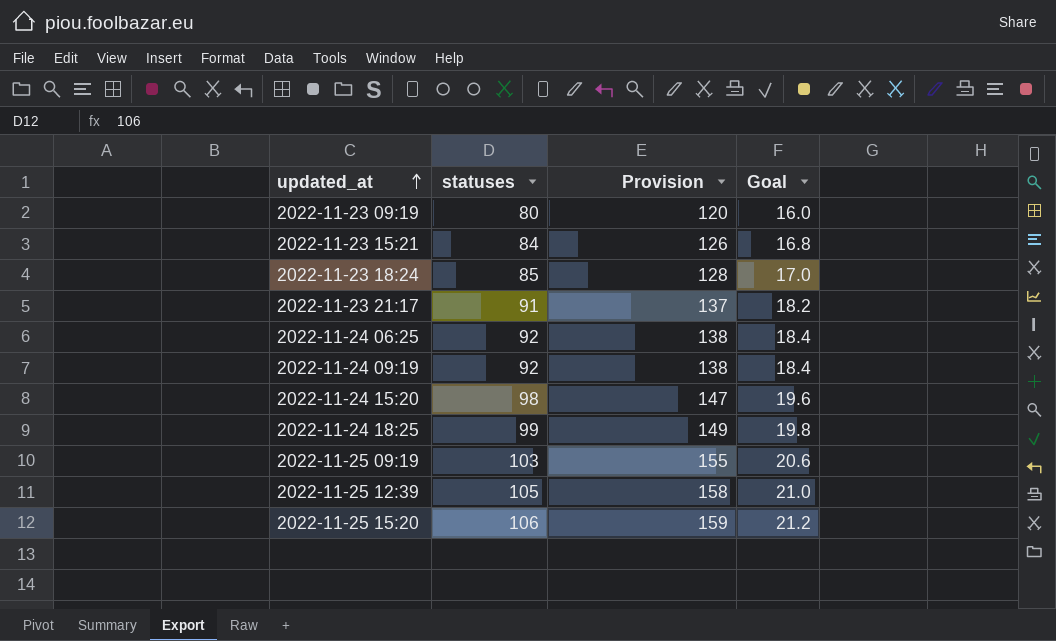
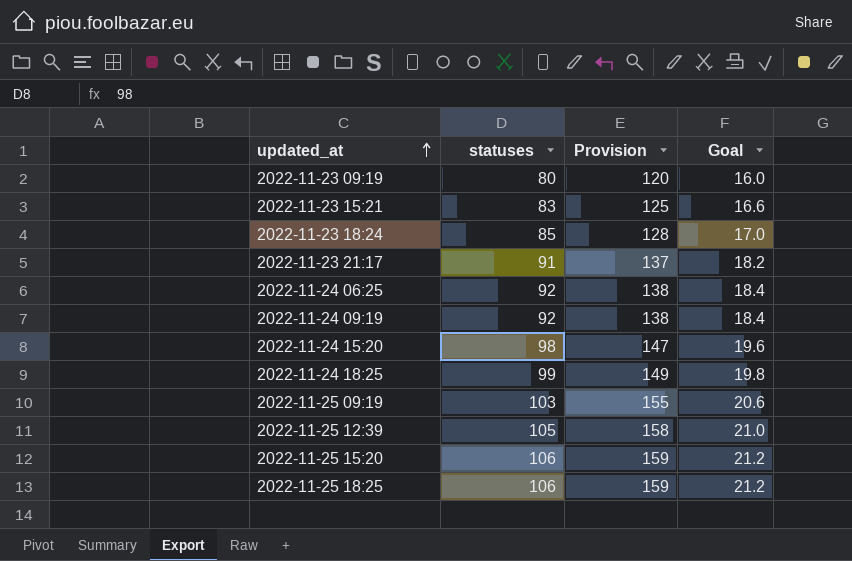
2022-11-23 15:21 | statuses: 84 -> 83
2022-11-23 15:21 | Provision: 126 -> 125
2022-11-23 15:21 | Goal: 16.8 -> 16.6
row 2022-11-25 18:25: none -> 106 | 159 | 21.2

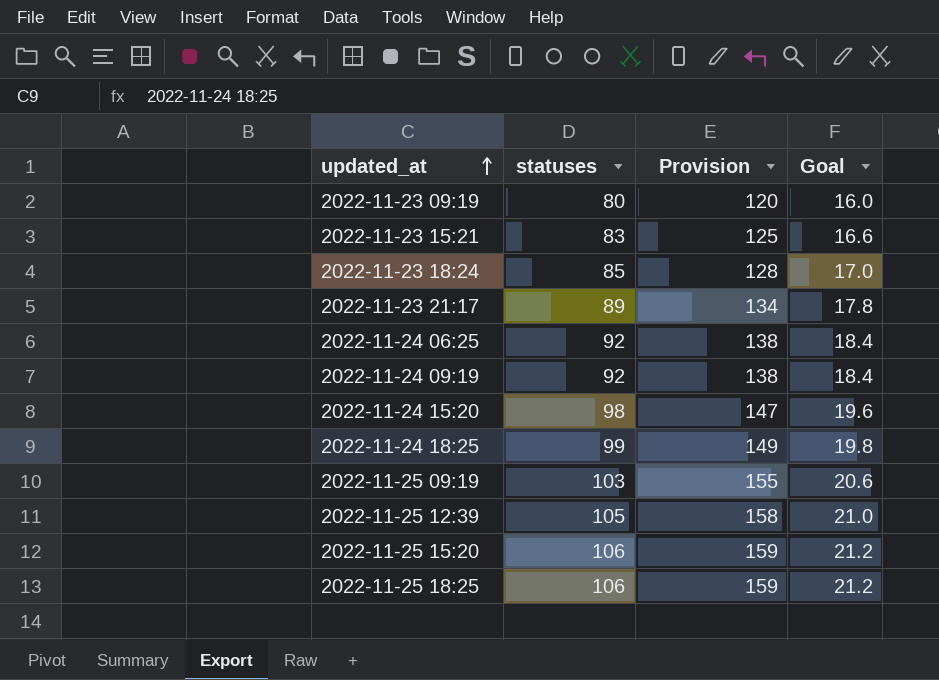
2022-11-23 21:17 | statuses: 91 -> 89
2022-11-23 21:17 | Provision: 137 -> 134
2022-11-23 21:17 | Goal: 18.2 -> 17.8

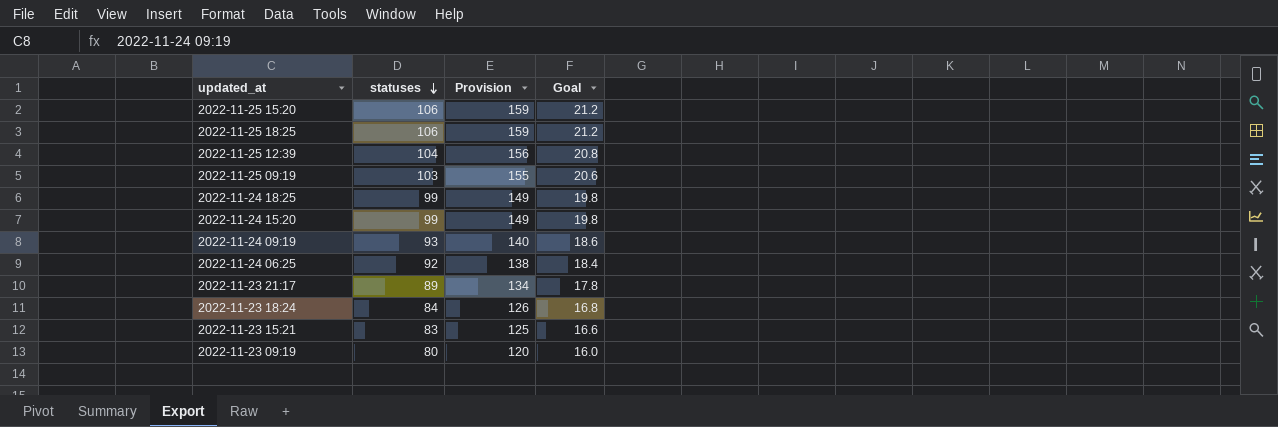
row order: updated_at ascending -> statuses descending
2022-11-25 12:39 | statuses: 105 -> 104
2022-11-25 12:39 | Provision: 158 -> 156
2022-11-25 12:39 | Goal: 21.0 -> 20.8
2022-11-24 15:20 | statuses: 98 -> 99
2022-11-24 15:20 | Provision: 147 -> 149
2022-11-24 15:20 | Goal: 19.6 -> 19.8
2022-11-24 09:19 | statuses: 92 -> 93
2022-11-24 09:19 | Provision: 138 -> 140
2022-11-24 09:19 | Goal: 18.4 -> 18.6
2022-11-23 18:24 | statuses: 85 -> 84
2022-11-23 18:24 | Provision: 128 -> 126
2022-11-23 18:24 | Goal: 17.0 -> 16.8

